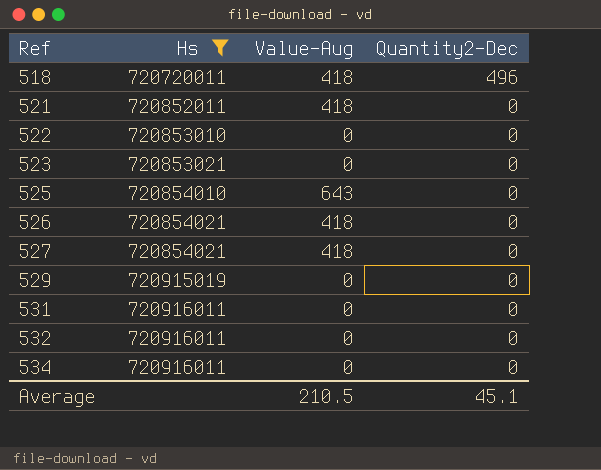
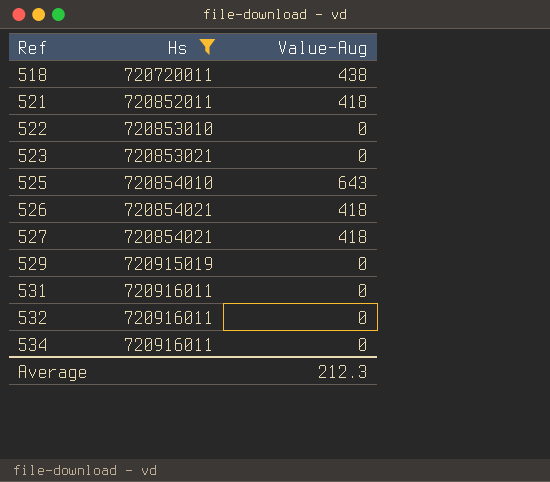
column Quantity2-Dec | position: 4 -> none
518 | Value-Aug: 418 -> 438
Average | Value-Aug: 210.5 -> 212.3

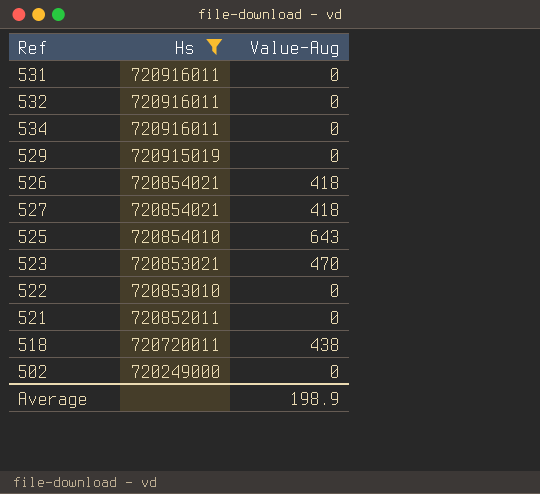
row order: Ref ascending -> Hs descending
523 | Value-Aug: 0 -> 470
521 | Value-Aug: 418 -> 0
row 502: none -> 720249000 | 0
Average | Value-Aug: 212.3 -> 198.9

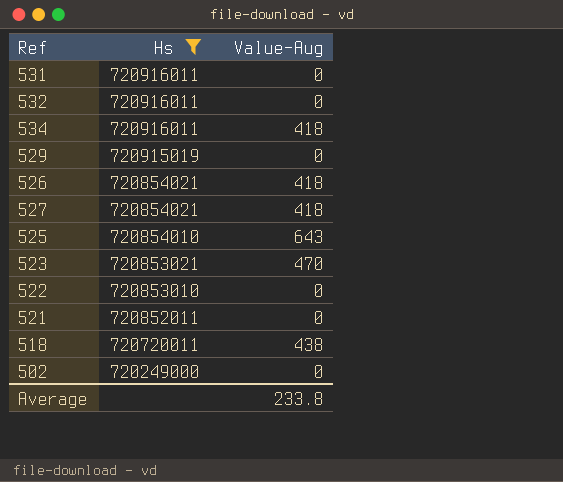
534 | Value-Aug: 0 -> 418
Average | Value-Aug: 198.9 -> 233.8

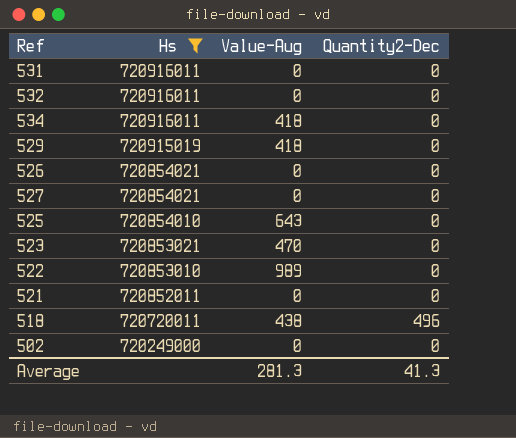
column Quantity2-Dec | position: none -> 4
529 | Value-Aug: 0 -> 418
526 | Value-Aug: 418 -> 0
527 | Value-Aug: 418 -> 0
522 | Value-Aug: 0 -> 989
Average | Value-Aug: 233.8 -> 281.3

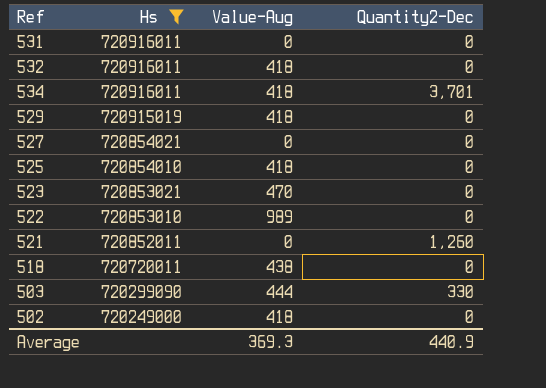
row 526: 720854021 | 0 | 0 -> none
532 | Value-Aug: 0 -> 418
534 | Quantity2-Dec: 0 -> 3,701
525 | Value-Aug: 643 -> 418
521 | Quantity2-Dec: 0 -> 1,260
518 | Quantity2-Dec: 496 -> 0
row 503: none -> 720299090 | 444 | 330
502 | Value-Aug: 0 -> 418
Average | Value-Aug: 281.3 -> 369.3
Average | Quantity2-Dec: 41.3 -> 440.9

